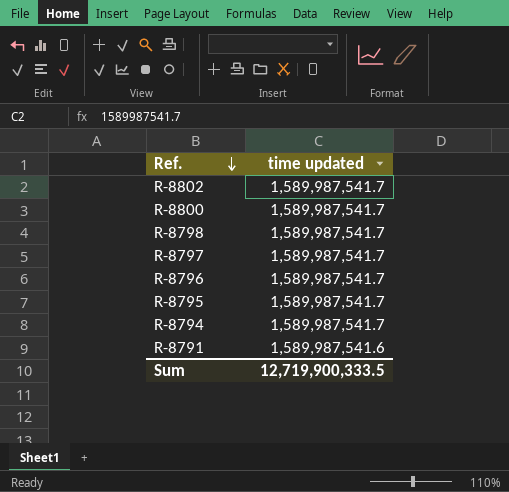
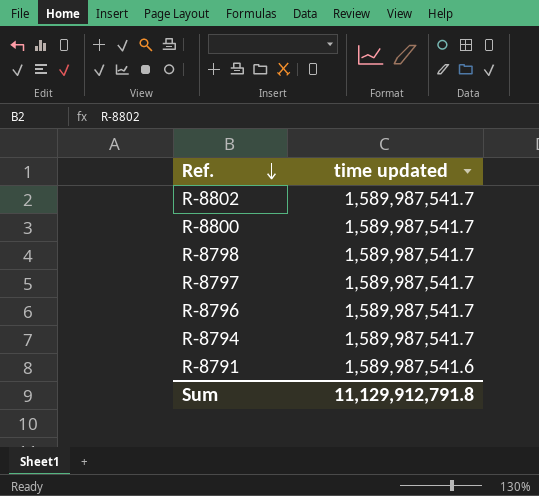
row R-8795: 1,589,987,541.7 -> none
Sum | time updated: 12,719,900,333.5 -> 11,129,912,791.8

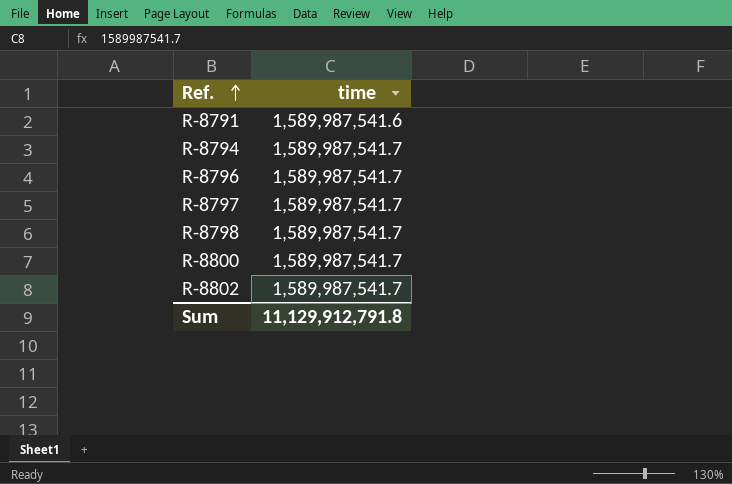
row order: Ref. descending -> Ref. ascending
column name: time updated -> time

